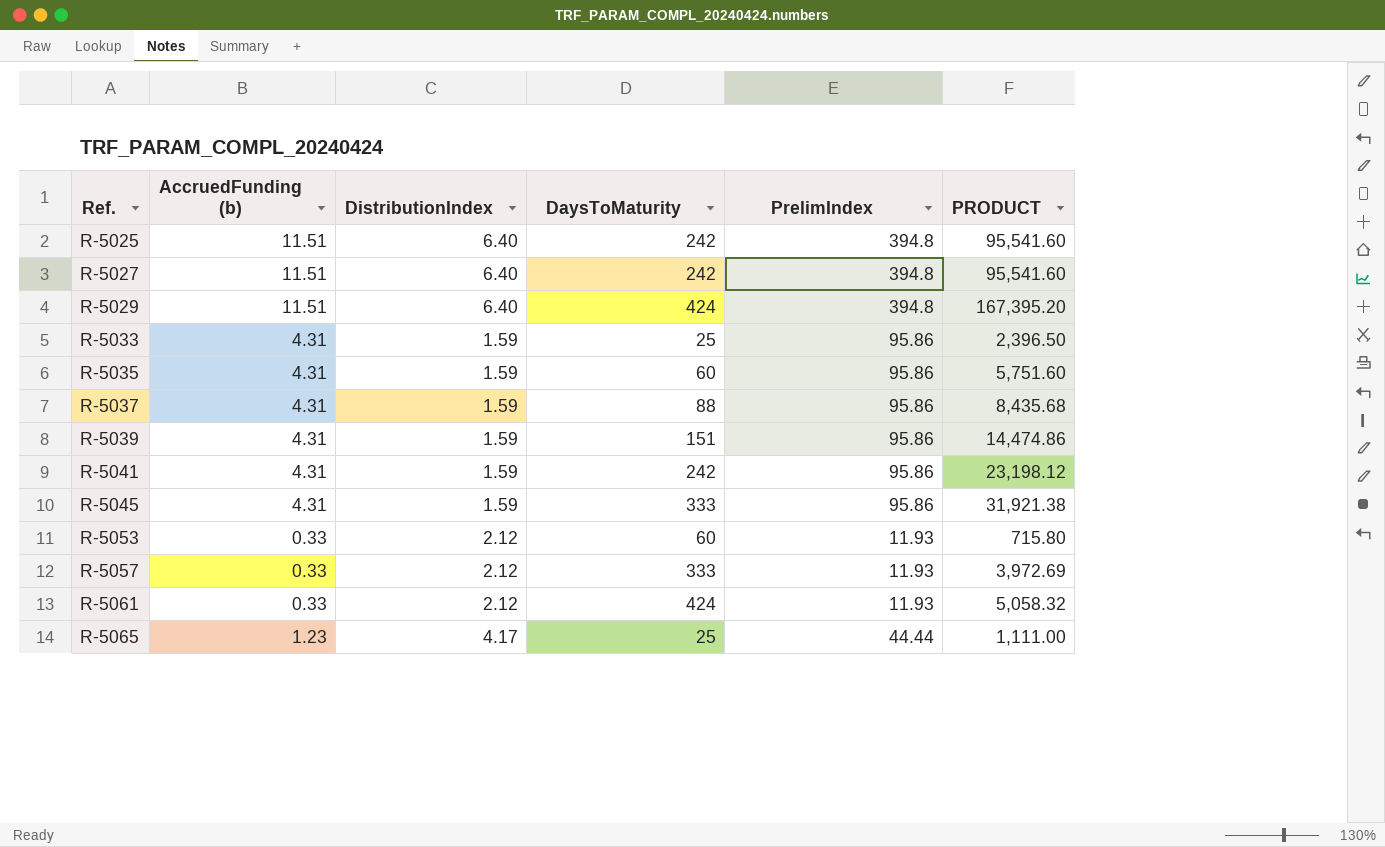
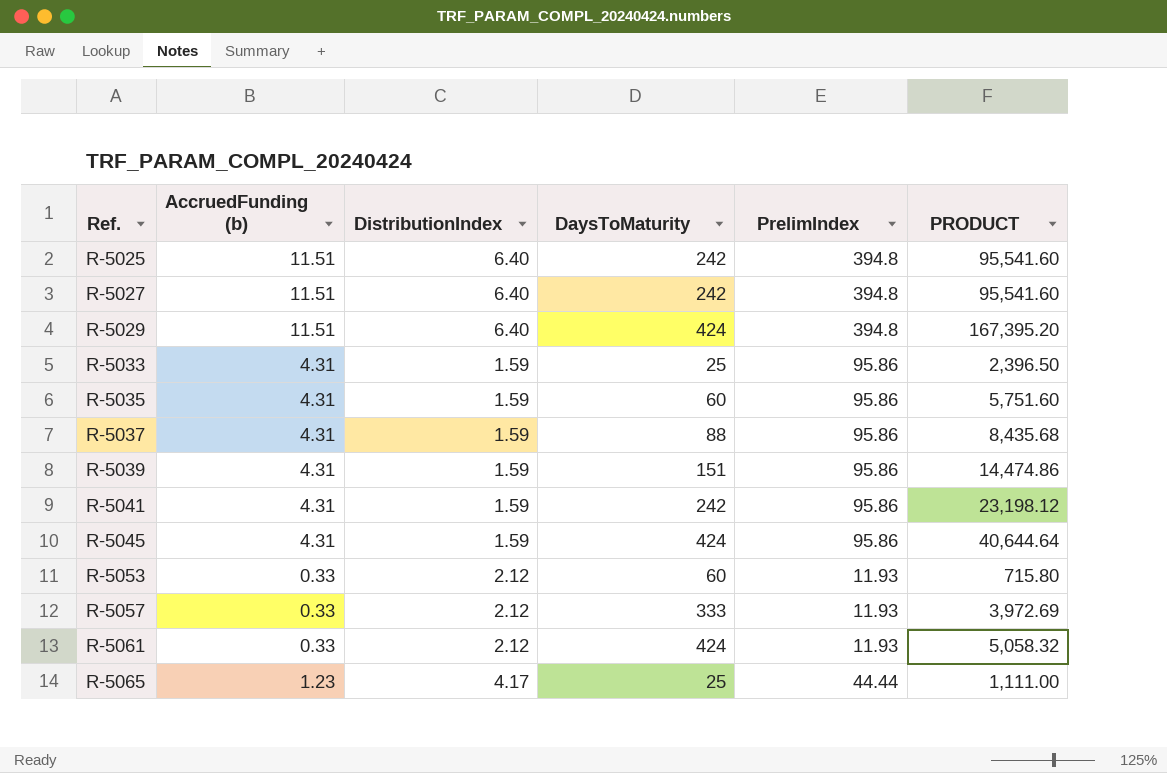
R-5045 | DaysToMaturity: 333 -> 424
R-5045 | PRODUCT: 31,921.38 -> 40,644.64

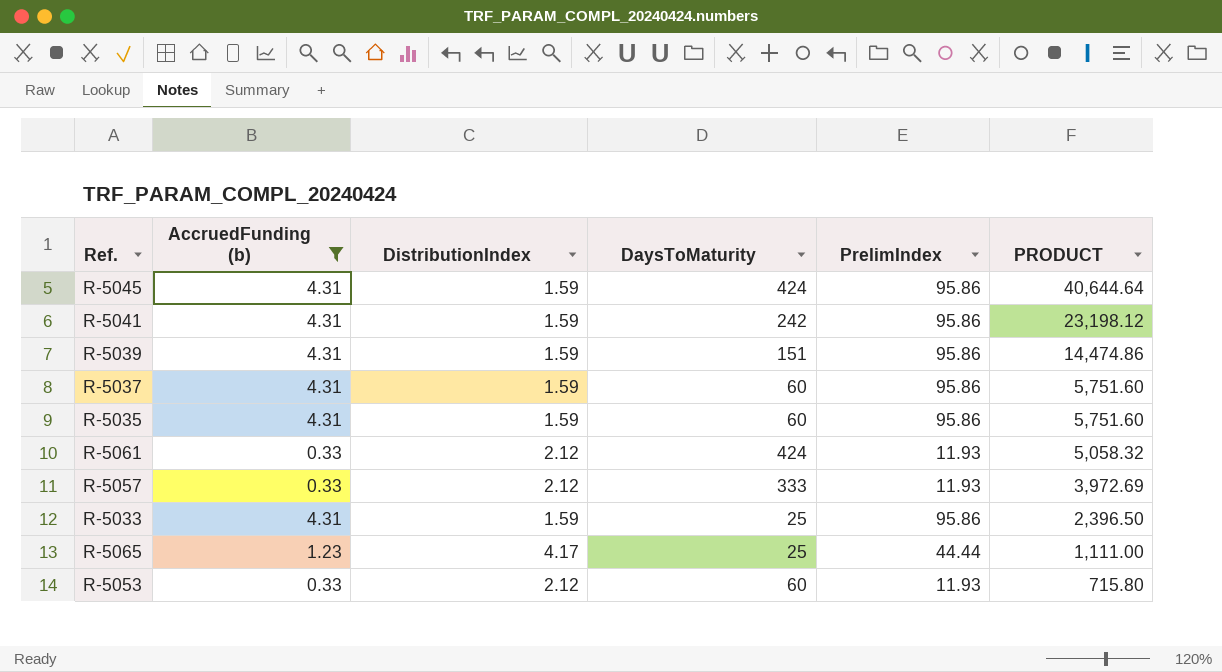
filter: none -> AccruedFunding (b) != 11.51
row order: Ref. ascending -> PRODUCT descending
R-5037 | DaysToMaturity: 88 -> 60
R-5037 | PRODUCT: 8,435.68 -> 5,751.60

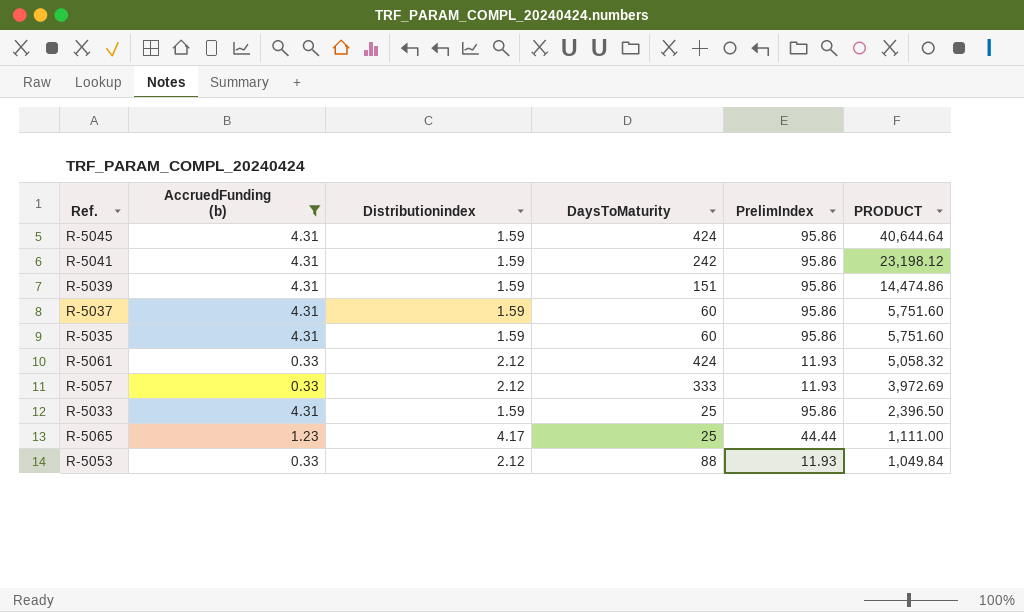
column name: DistributionIndex -> Distributionindex
R-5053 | DaysToMaturity: 60 -> 88
R-5053 | PRODUCT: 715.80 -> 1,049.84

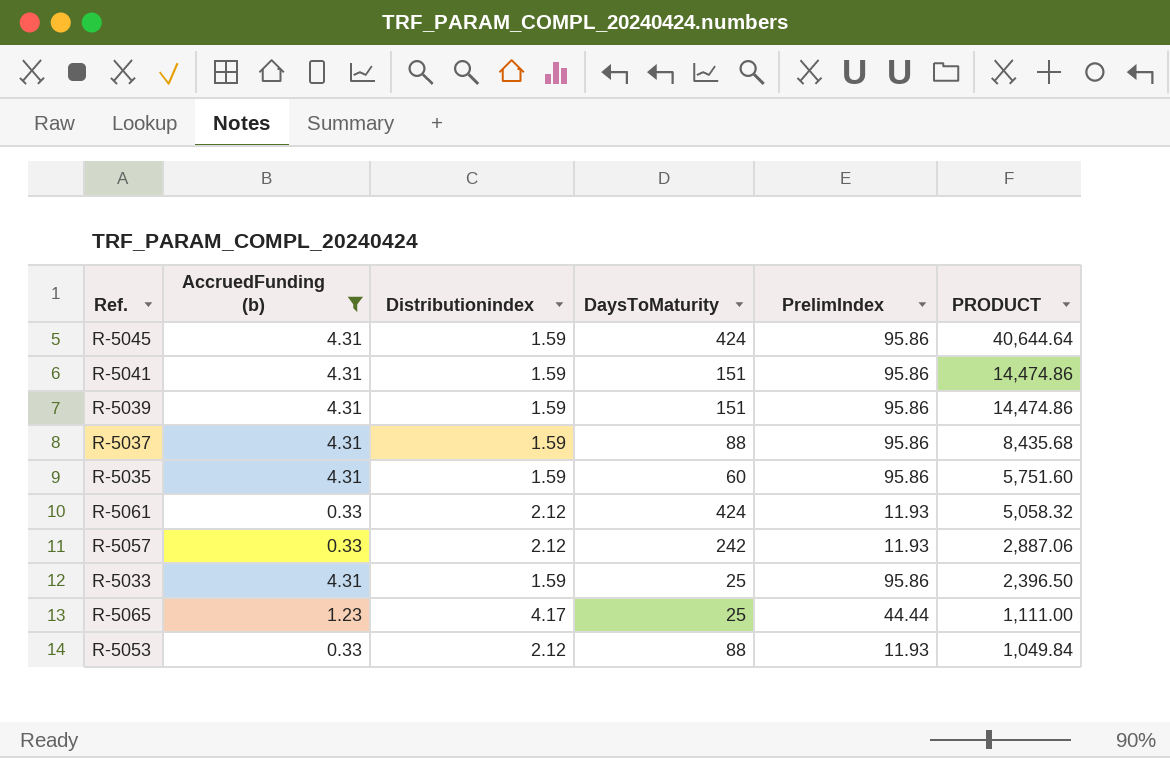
R-5041 | DaysToMaturity: 242 -> 151
R-5041 | PRODUCT: 23,198.12 -> 14,474.86
R-5037 | DaysToMaturity: 60 -> 88
R-5037 | PRODUCT: 5,751.60 -> 8,435.68
R-5057 | DaysToMaturity: 333 -> 242
R-5057 | PRODUCT: 3,972.69 -> 2,887.06

